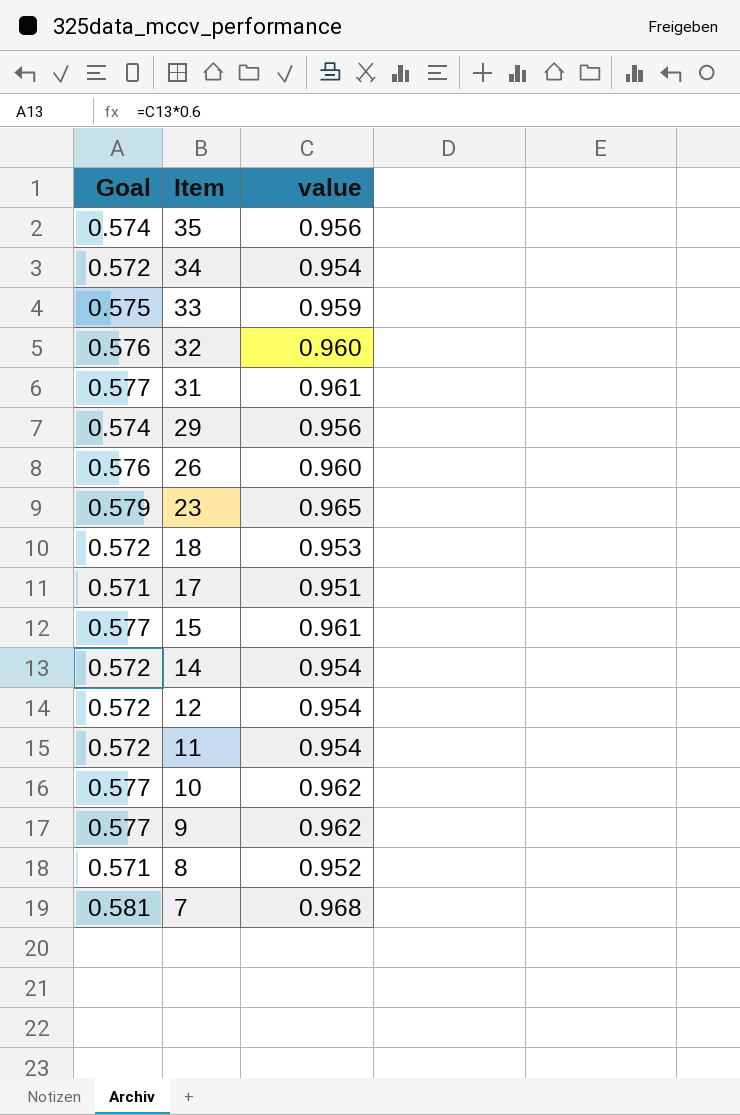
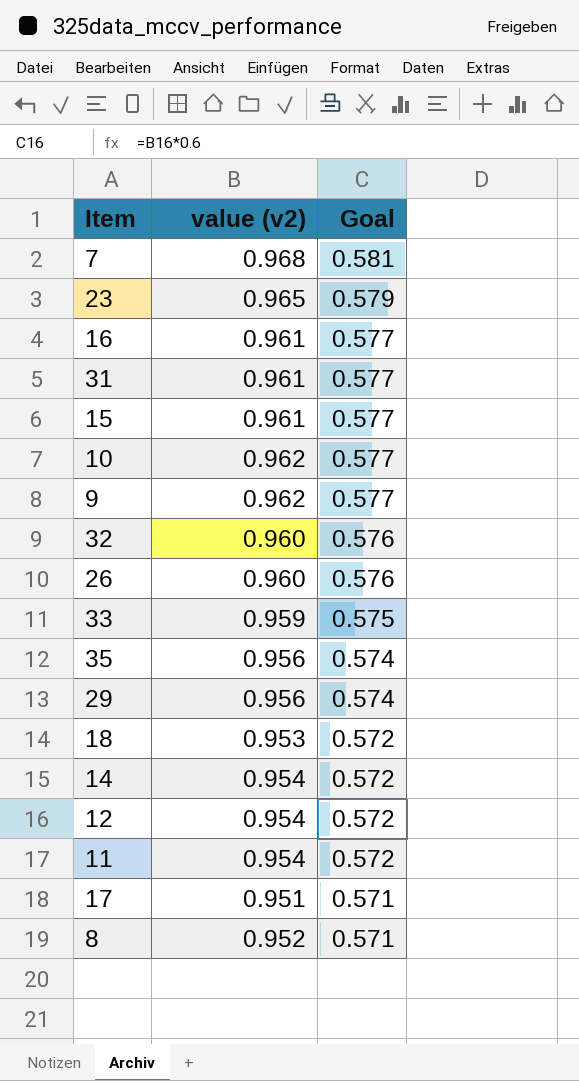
row order: Item descending -> Goal descending
column name: value -> value (v2)
column Goal | position: 1 -> 3
row 34: 0.572 | 0.954 -> none
row 16: none -> 0.961 | 0.577

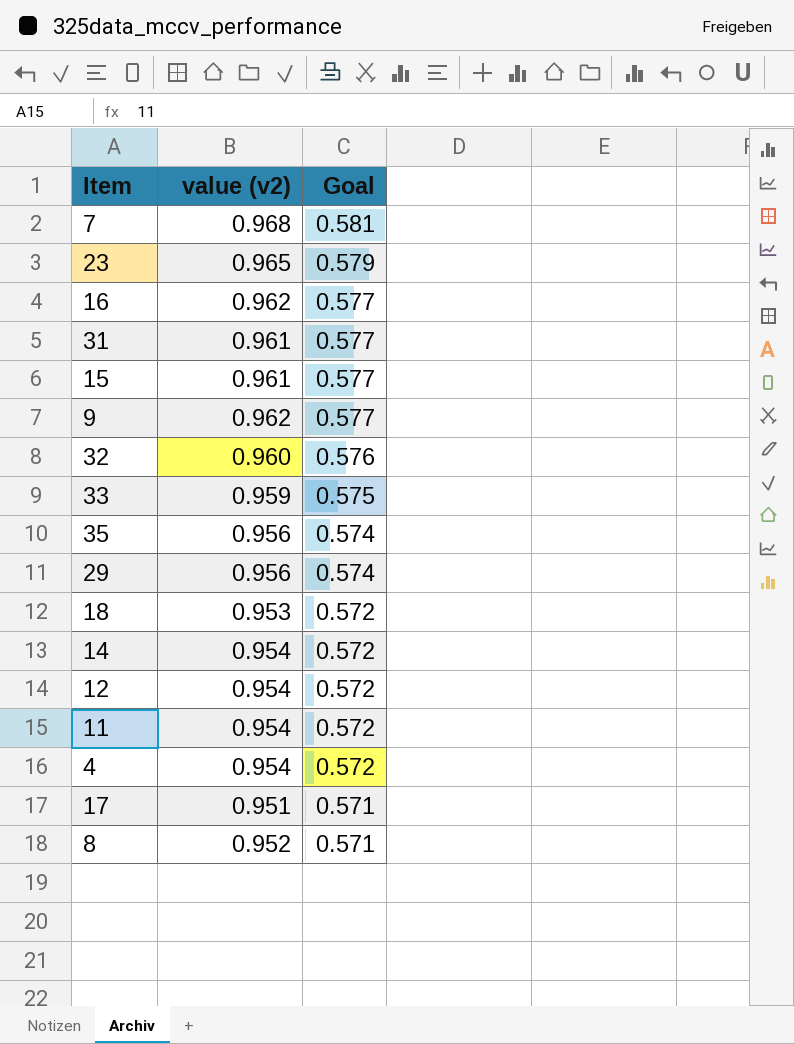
row 10: 0.962 | 0.577 -> none
row 26: 0.960 | 0.576 -> none
16 | value (v2): 0.961 -> 0.962
row 4: none -> 0.954 | 0.572

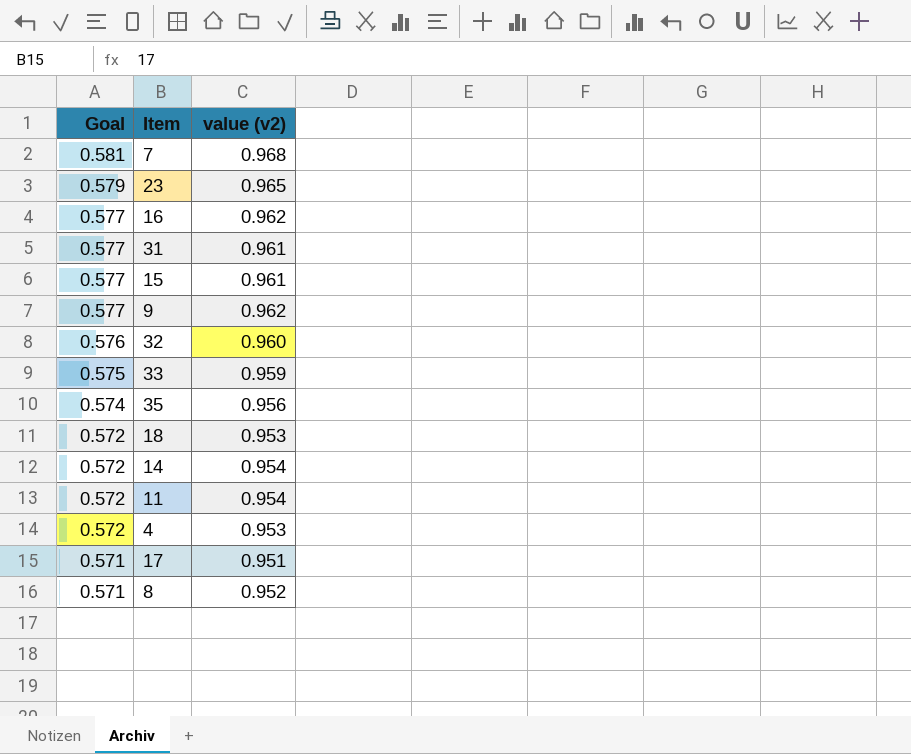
column Goal | position: 3 -> 1
row 29: 0.956 | 0.574 -> none
row 12: 0.954 | 0.572 -> none
4 | value (v2): 0.954 -> 0.953

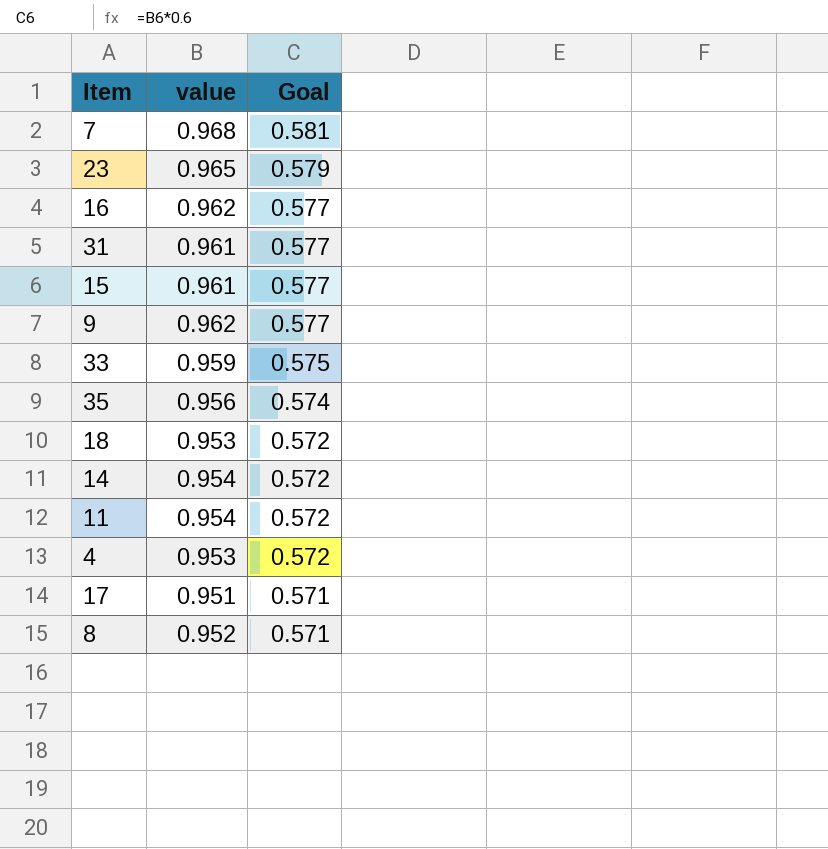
column name: value (v2) -> value
column Goal | position: 1 -> 3
row 32: 0.576 | 0.960 -> none

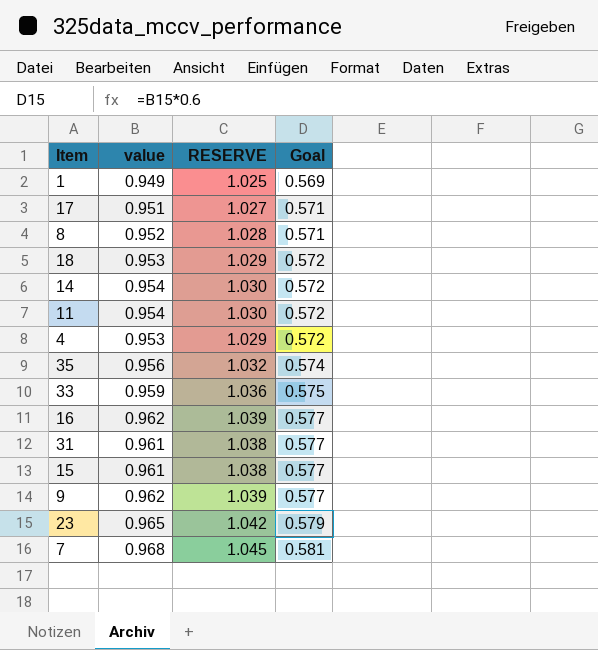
row order: Goal descending -> Goal ascending
column RESERVE | formula: none -> [value] * 1.08
row 1: none -> 0.949 | 1.025 | 0.569

